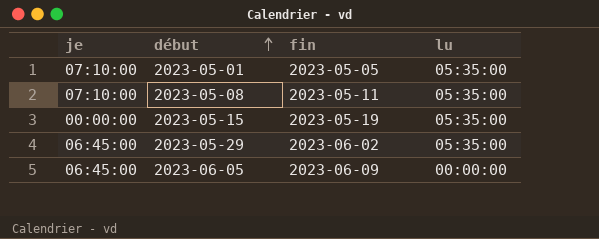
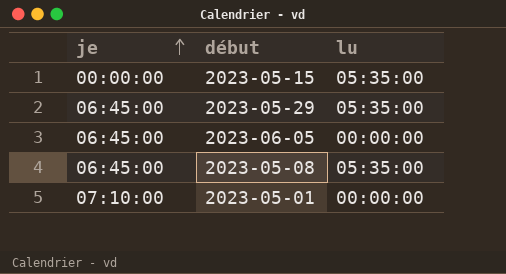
row order: début ascending -> je ascending
column fin | position: 3 -> none
2023-05-08 | je: 07:10:00 -> 06:45:00
2023-05-01 | lu: 05:35:00 -> 00:00:00

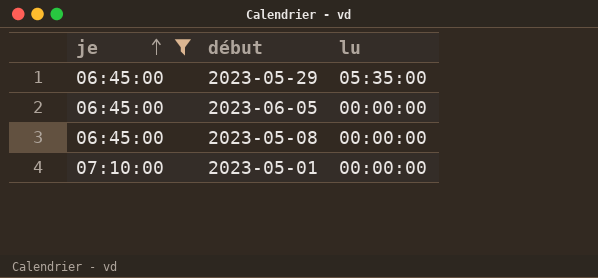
filter: none -> je != 00:00:00
2023-05-08 | lu: 05:35:00 -> 00:00:00

